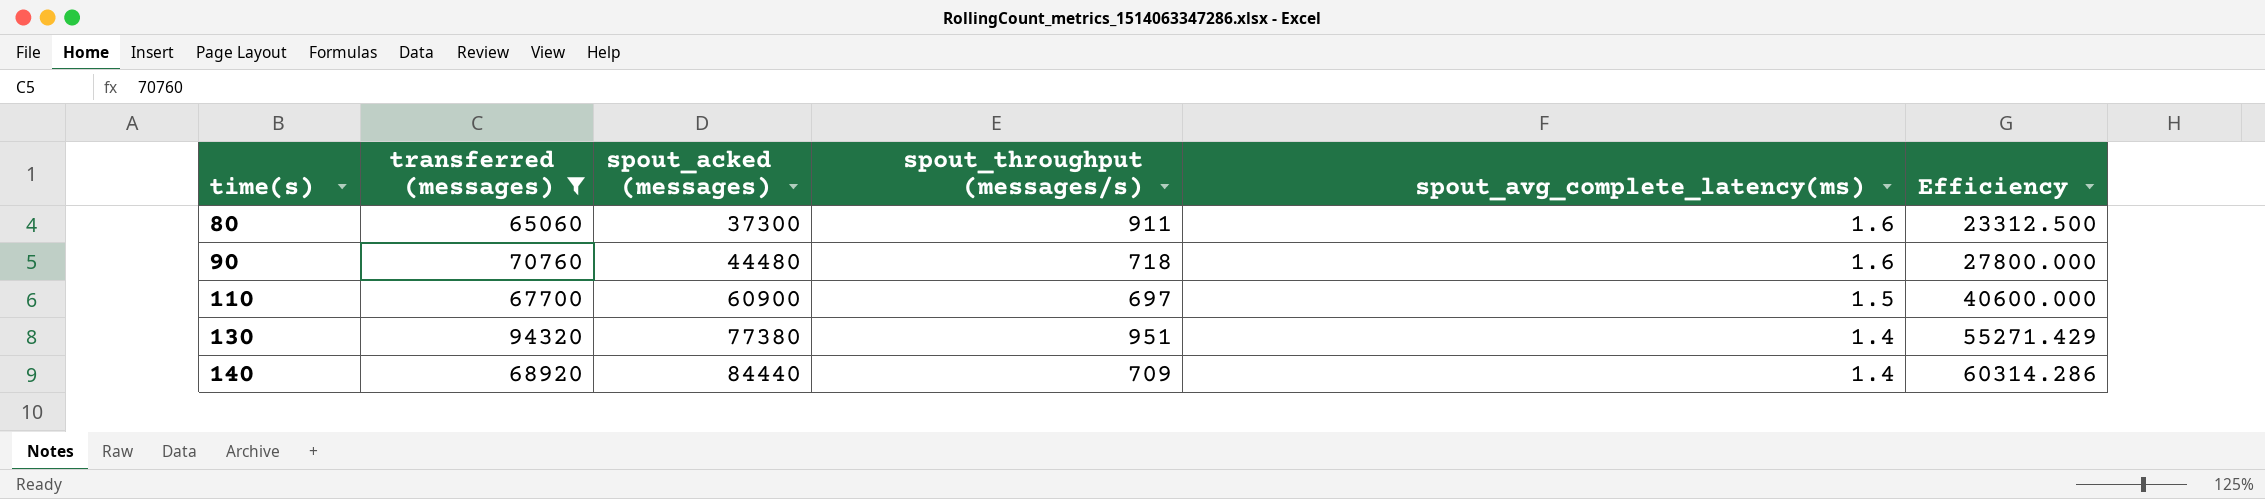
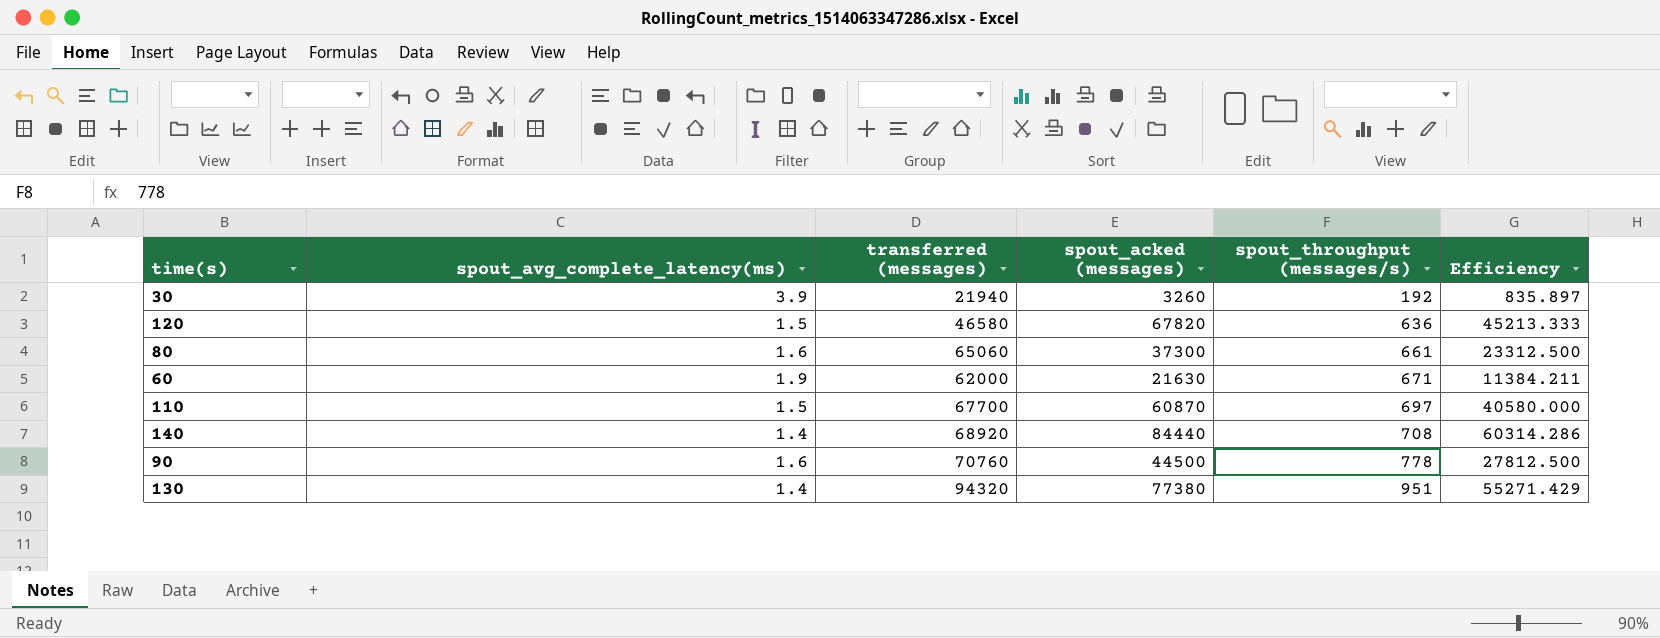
filter: transferred (messages) >= 65060 -> none
row order: time(s) ascending -> spout_throughput (messages/s) ascending
column spout_avg_complete_latency(ms) | position: 5 -> 2
80 | spout_throughput (messages/s): 911 -> 661
110 | spout_acked (messages): 60900 -> 60870
110 | Efficiency: 40600.000 -> 40580.000
140 | spout_throughput (messages/s): 709 -> 708
90 | spout_acked (messages): 44480 -> 44500
90 | spout_throughput (messages/s): 718 -> 778
90 | Efficiency: 27800.000 -> 27812.500

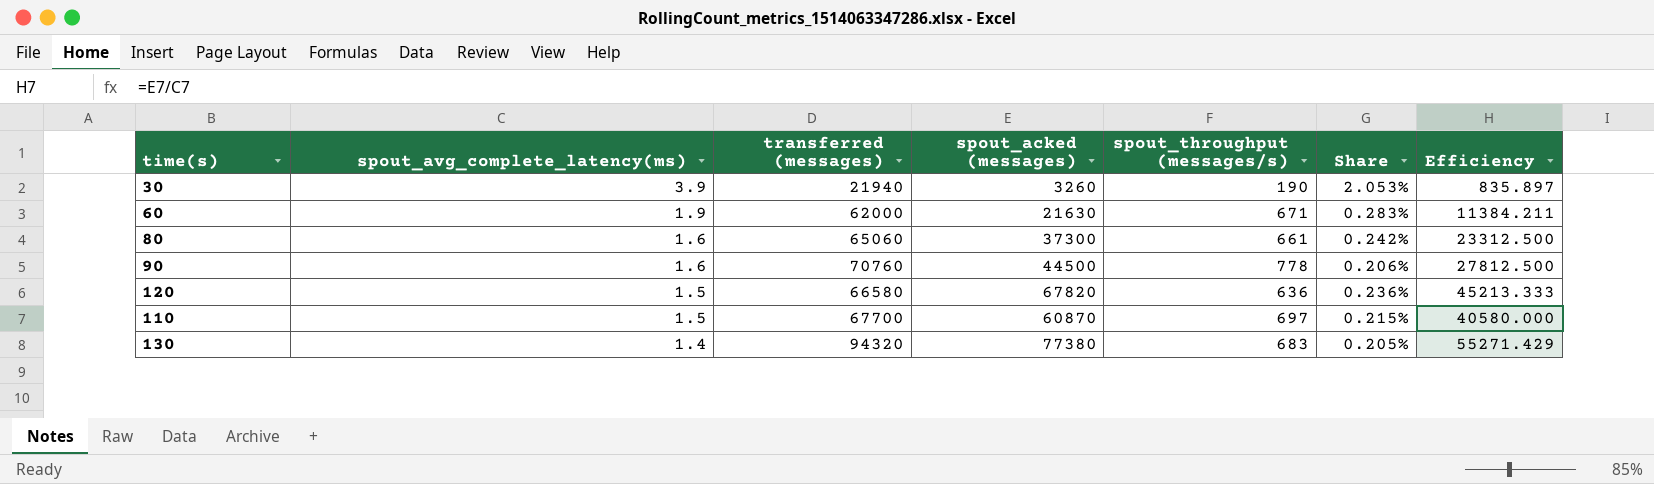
row order: spout_throughput (messages/s) ascending -> spout_avg_complete_latency(ms) descending
column Share | formula: none -> [spout_avg_complete_latency(ms)] / [spout_throughput (messages/s)]
row 140: 1.4 | 68920 | 84440 | 708 | 60314.286 -> none
30 | spout_throughput (messages/s): 192 -> 190
120 | transferred (messages): 46580 -> 66580
130 | spout_throughput (messages/s): 951 -> 683

